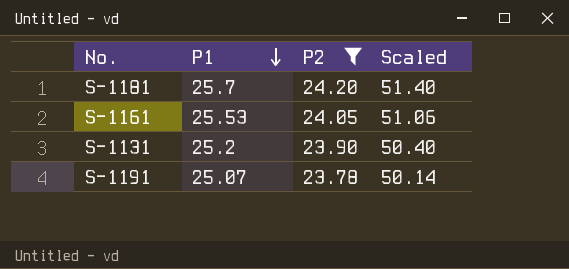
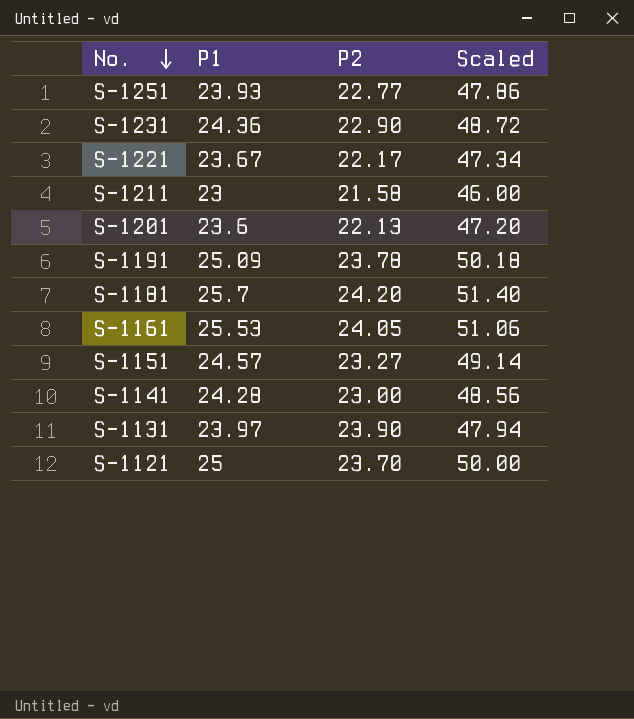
filter: P2 >= 23.78 -> none
row order: P1 descending -> No. descending
S-1191 | P1: 25.07 -> 25.09
S-1191 | Scaled: 50.14 -> 50.18
S-1131 | P1: 25.2 -> 23.97
S-1131 | Scaled: 50.40 -> 47.94

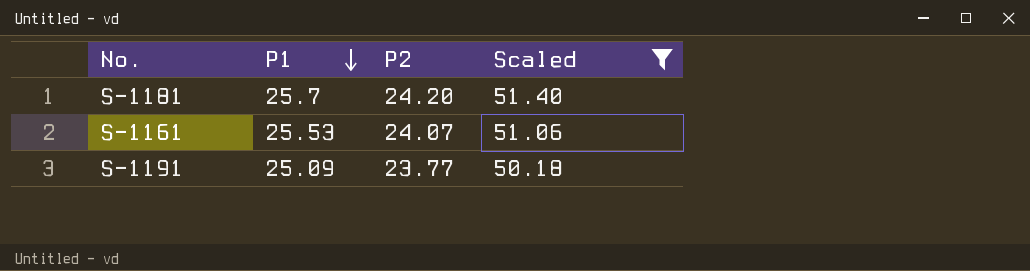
filter: none -> Scaled >= 50.18
row order: No. descending -> P1 descending
S-1161 | P2: 24.05 -> 24.07
S-1191 | P2: 23.78 -> 23.77

